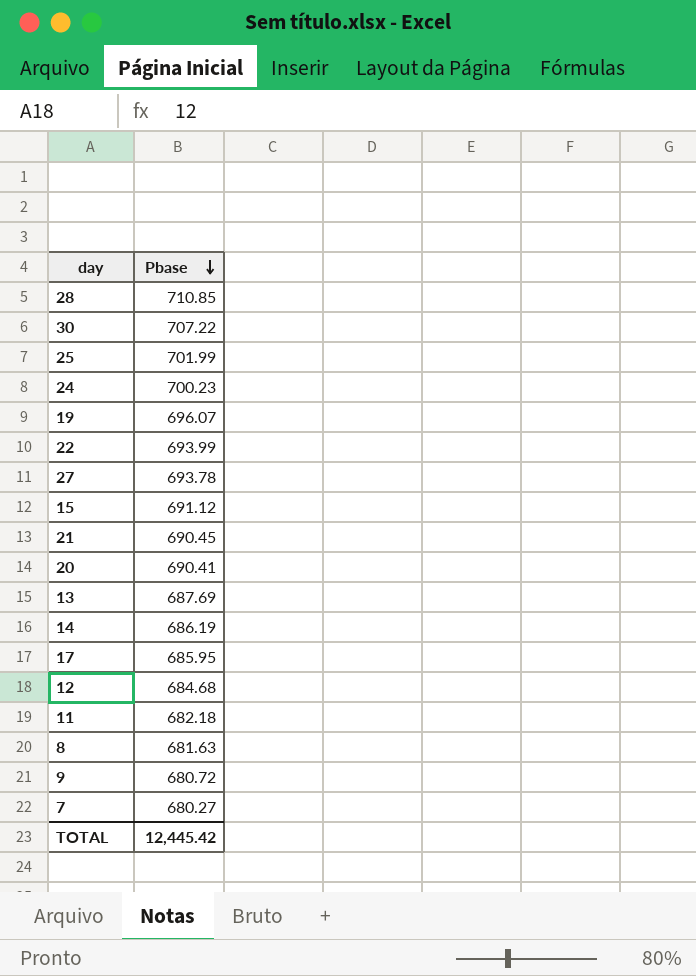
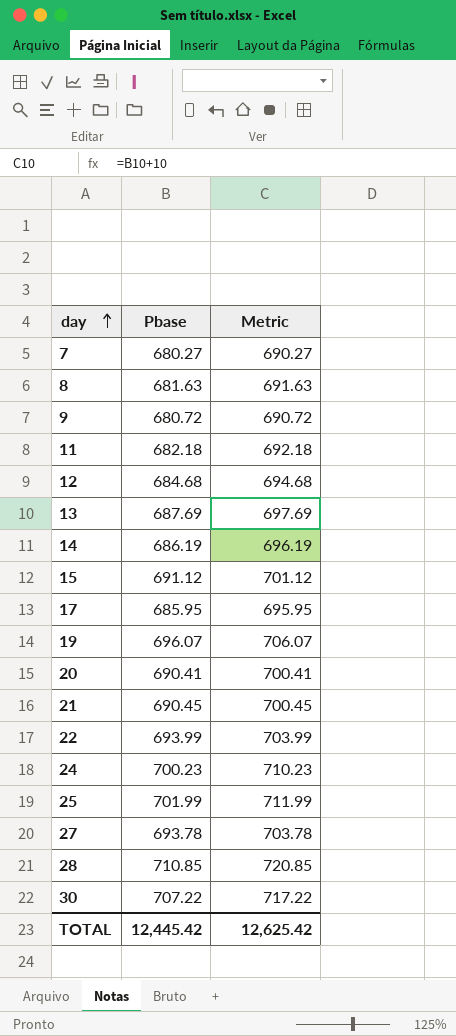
row order: Pbase descending -> day ascending
column Metric | formula: none -> [Pbase] + 10

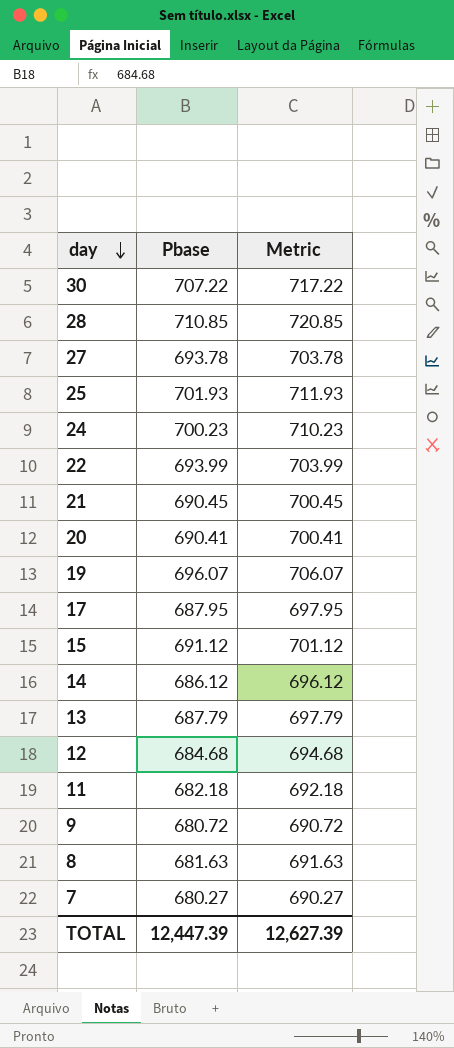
row order: day ascending -> day descending
25 | Pbase: 701.99 -> 701.93
25 | Metric: 711.99 -> 711.93
17 | Pbase: 685.95 -> 687.95
17 | Metric: 695.95 -> 697.95
14 | Pbase: 686.19 -> 686.12
14 | Metric: 696.19 -> 696.12
13 | Pbase: 687.69 -> 687.79
13 | Metric: 697.69 -> 697.79
TOTAL | Pbase: 12,445.42 -> 12,447.39
TOTAL | Metric: 12,625.42 -> 12,627.39

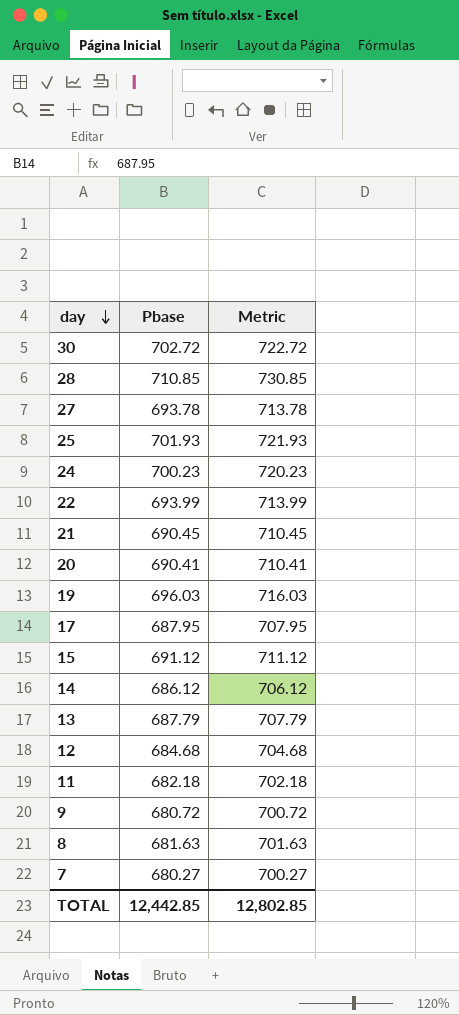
column Metric | formula: [Pbase] + 10 -> [Pbase] + 20
30 | Pbase: 707.22 -> 702.72
19 | Pbase: 696.07 -> 696.03
TOTAL | Pbase: 12,447.39 -> 12,442.85
TOTAL | Metric: 12,627.39 -> 12,802.85

